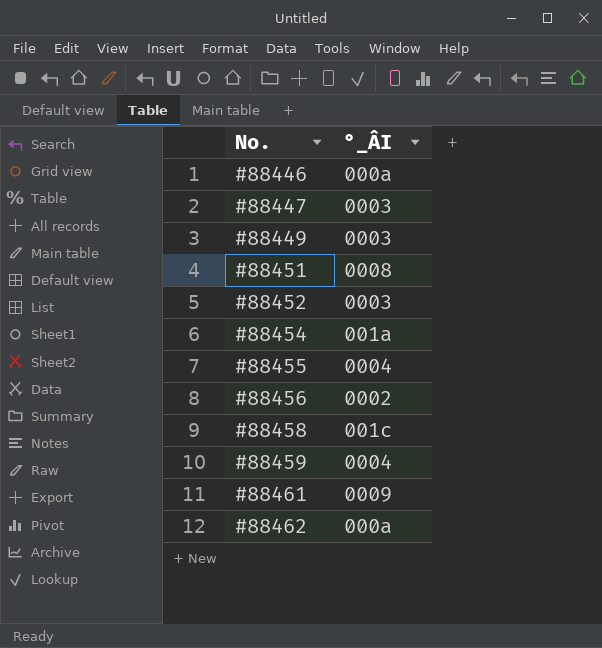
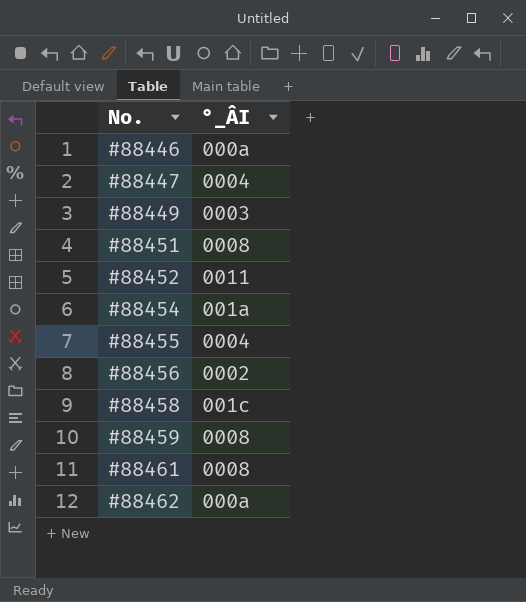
#88447 | °_ÂI: 0003 -> 0004
#88452 | °_ÂI: 0003 -> 0011
#88459 | °_ÂI: 0004 -> 0008
#88461 | °_ÂI: 0009 -> 0008

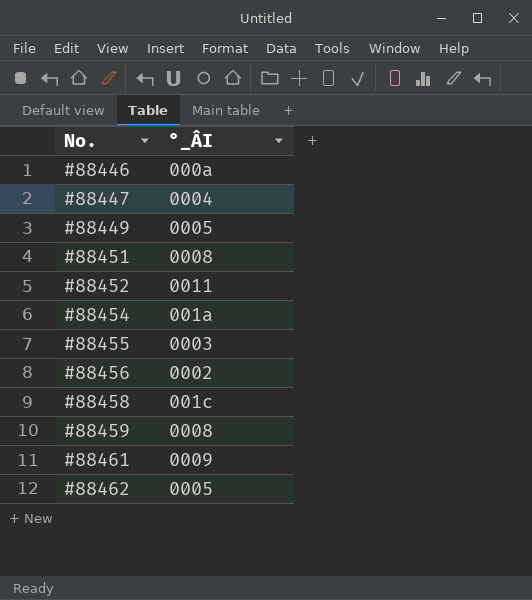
#88449 | °_ÂI: 0003 -> 0005
#88455 | °_ÂI: 0004 -> 0003
#88461 | °_ÂI: 0008 -> 0009
#88462 | °_ÂI: 000a -> 0005

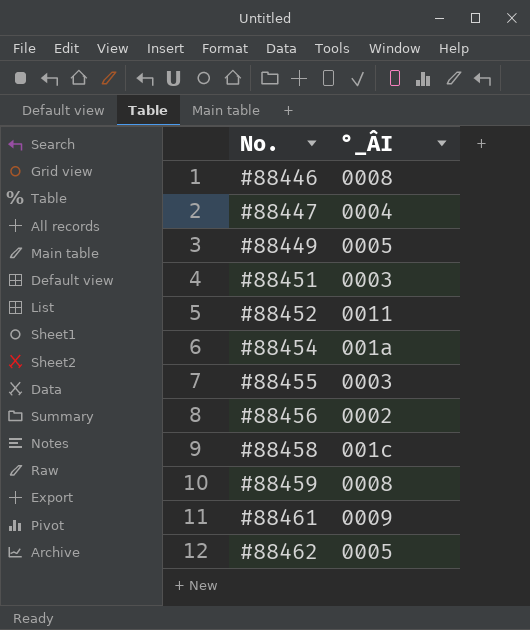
#88446 | °_ÂI: 000a -> 0008
#88451 | °_ÂI: 0008 -> 0003

